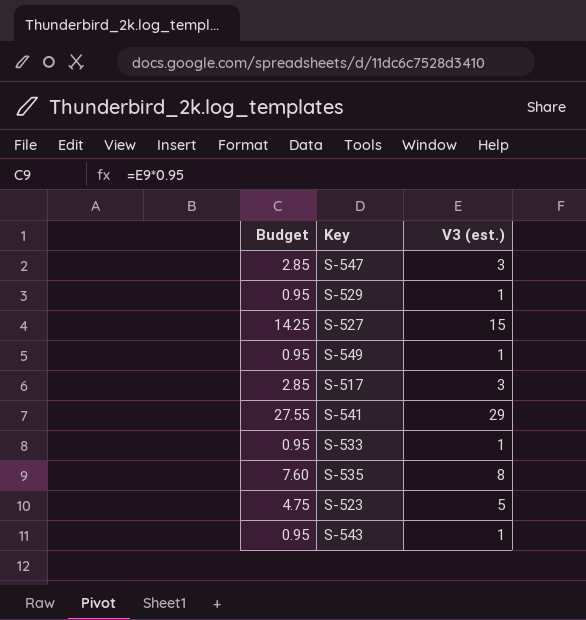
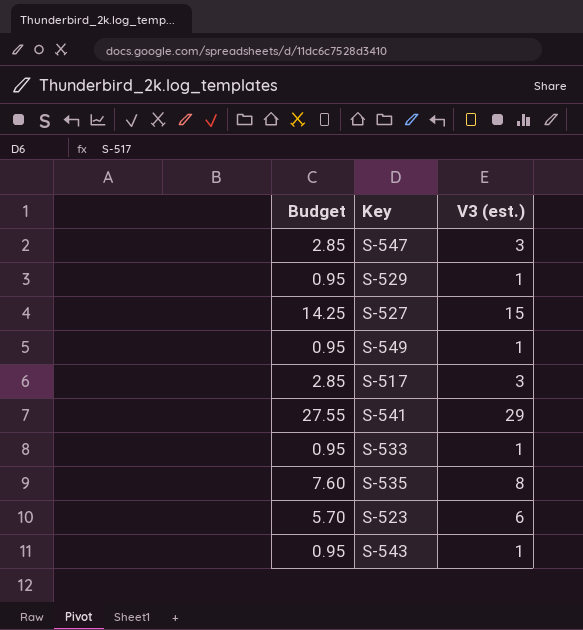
S-523 | Budget: 4.75 -> 5.70
S-523 | V3 (est.): 5 -> 6

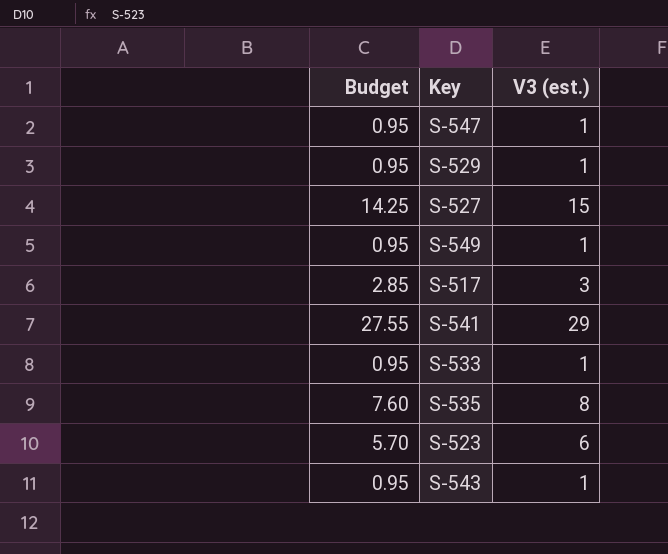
S-547 | Budget: 2.85 -> 0.95
S-547 | V3 (est.): 3 -> 1

